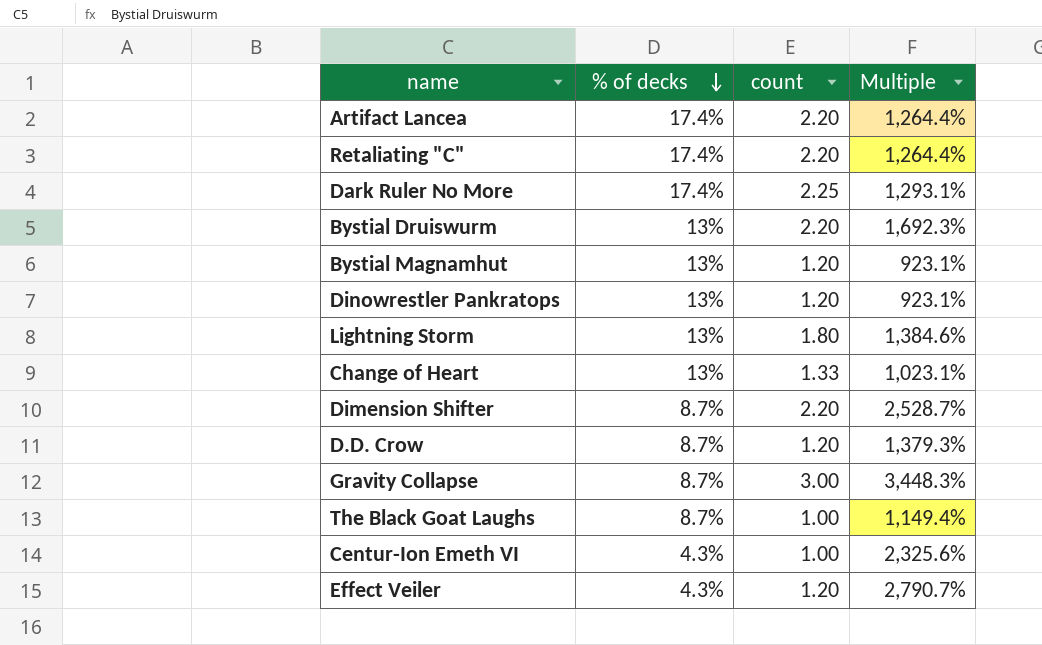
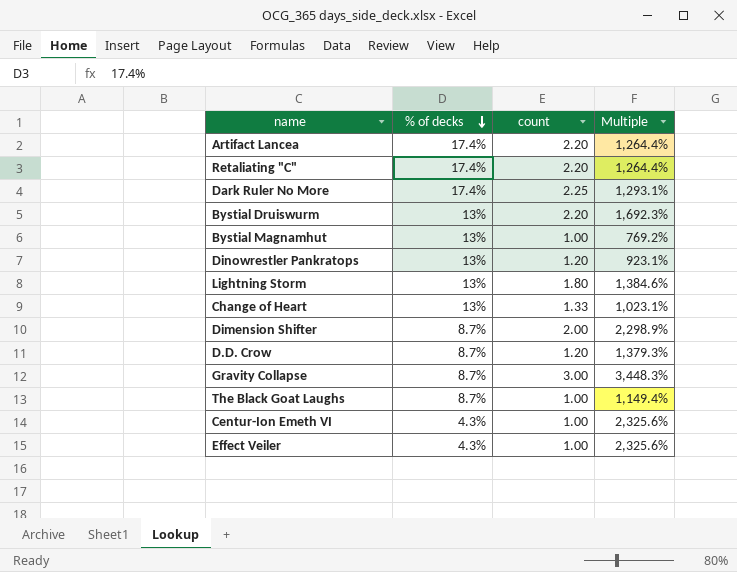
Bystial Magnamhut | count: 1.20 -> 1.00
Bystial Magnamhut | Multiple: 923.1% -> 769.2%
Dimension Shifter | count: 2.20 -> 2.00
Dimension Shifter | Multiple: 2,528.7% -> 2,298.9%
Effect Veiler | count: 1.20 -> 1.00
Effect Veiler | Multiple: 2,790.7% -> 2,325.6%

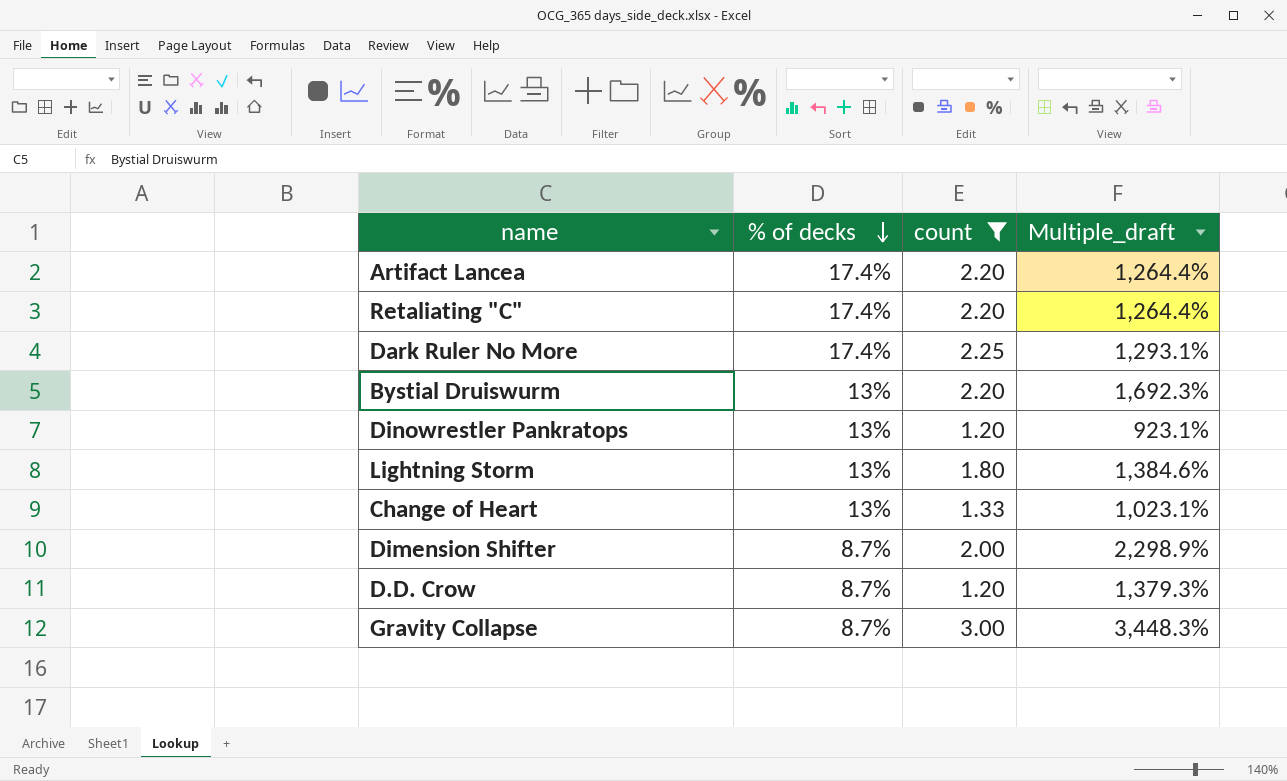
filter: none -> count != 1.00
column name: Multiple -> Multiple_draft

